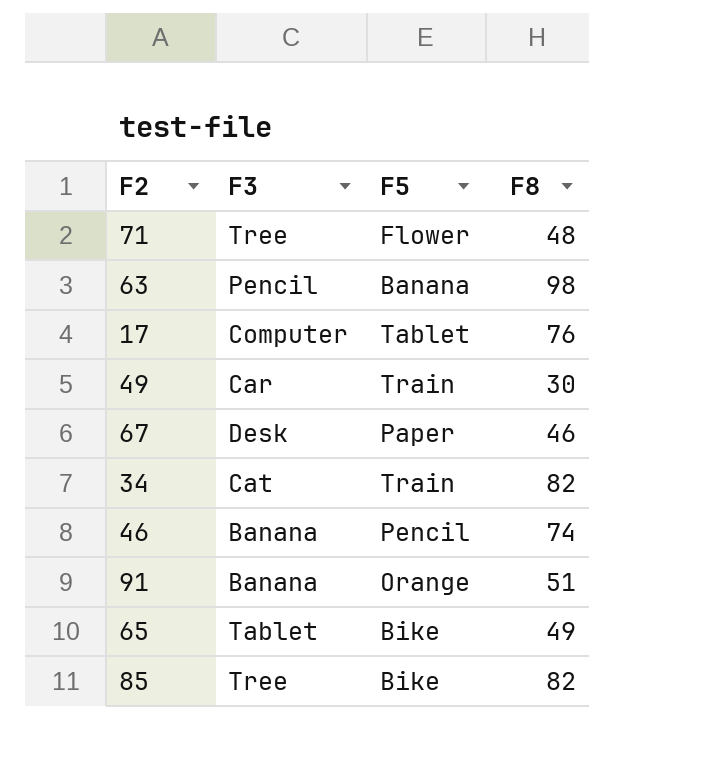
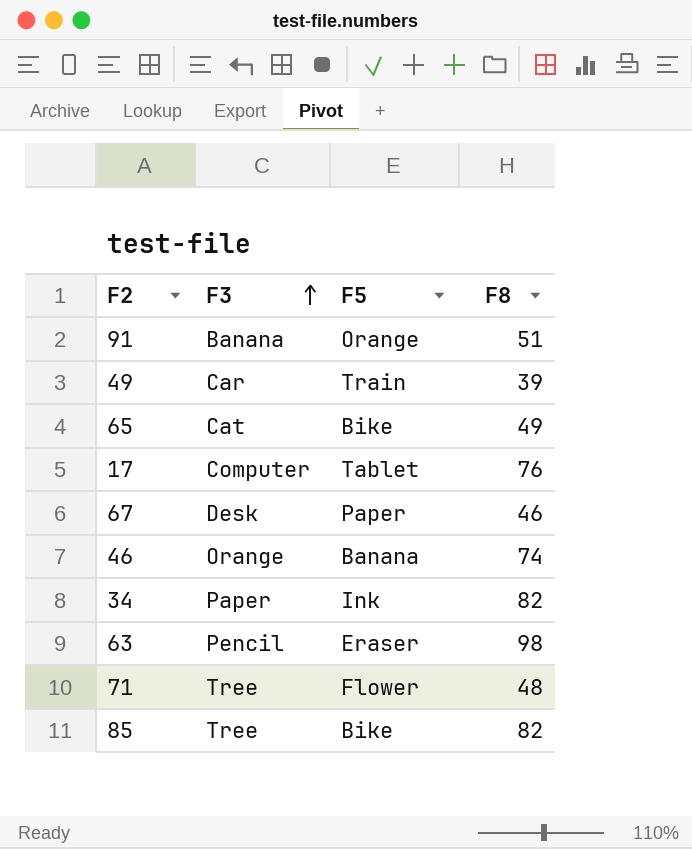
row order: none -> F3 ascending
49 | F8: 30 -> 39
65 | F3: Tablet -> Cat
46 | F3: Banana -> Orange
46 | F5: Pencil -> Banana
34 | F3: Cat -> Paper
34 | F5: Train -> Ink
63 | F5: Banana -> Eraser

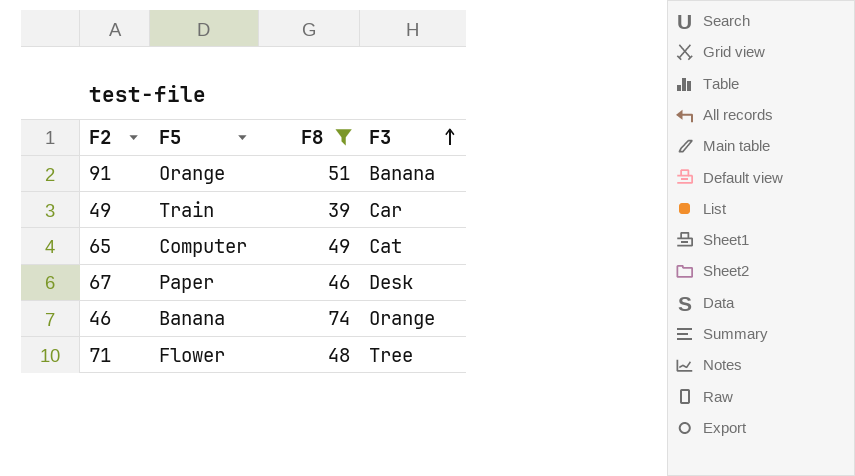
filter: none -> F8 <= 74
column F3 | position: 2 -> 4
65 | F5: Bike -> Computer

